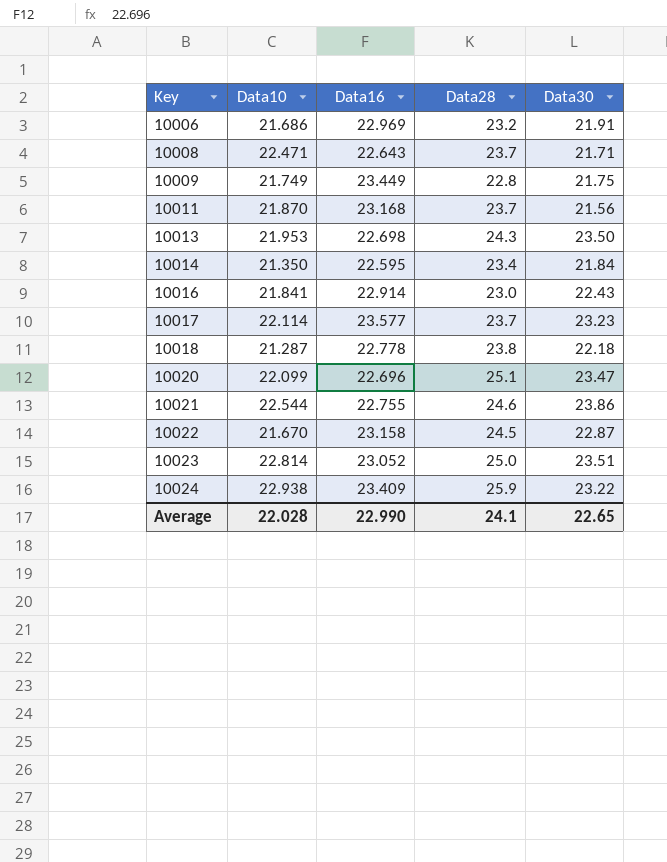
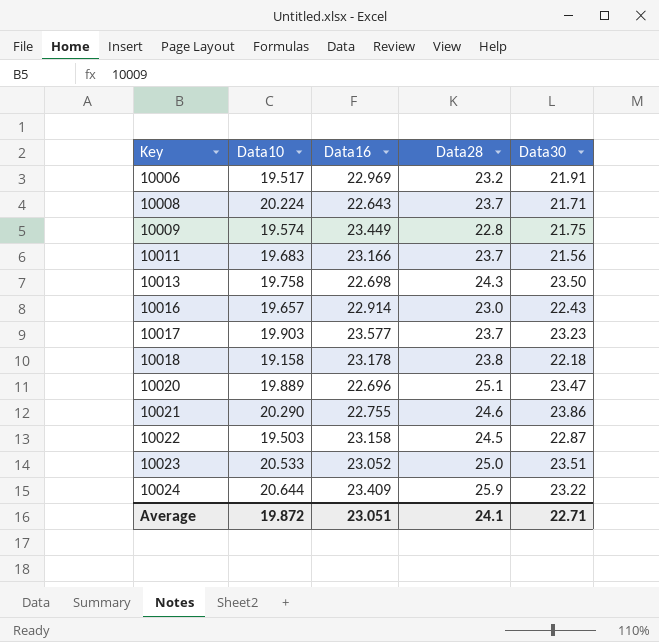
row 10014: 21.350 | 22.595 | 23.4 | 21.84 -> none
10006 | Data10: 21.686 -> 19.517
10008 | Data10: 22.471 -> 20.224
10009 | Data10: 21.749 -> 19.574
10011 | Data10: 21.870 -> 19.683
10011 | Data16: 23.168 -> 23.166
10013 | Data10: 21.953 -> 19.758
10016 | Data10: 21.841 -> 19.657
10017 | Data10: 22.114 -> 19.903
10018 | Data10: 21.287 -> 19.158
10018 | Data16: 22.778 -> 23.178
10020 | Data10: 22.099 -> 19.889
10021 | Data10: 22.544 -> 20.290
10022 | Data10: 21.670 -> 19.503
10023 | Data10: 22.814 -> 20.533
10024 | Data10: 22.938 -> 20.644
Average | Data10: 22.028 -> 19.872
Average | Data16: 22.990 -> 23.051
Average | Data30: 22.65 -> 22.71

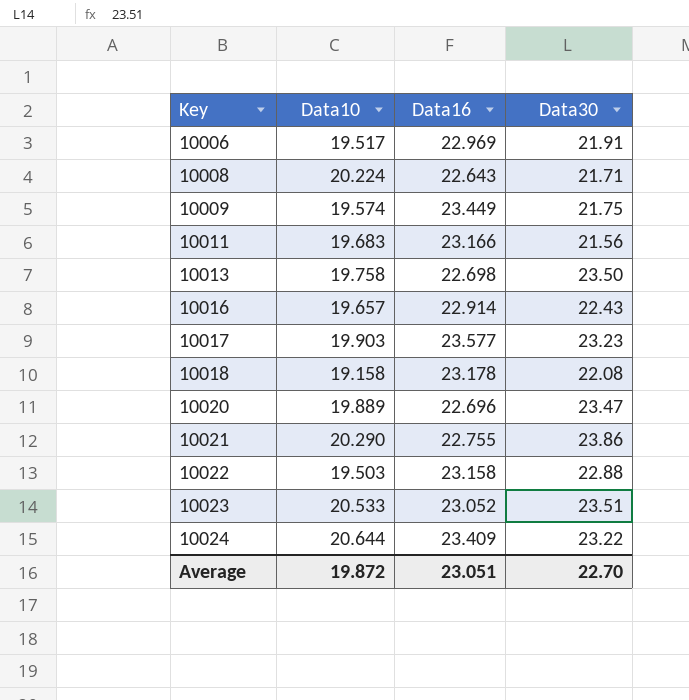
column Data28 | position: 4 -> none
10018 | Data30: 22.18 -> 22.08
10022 | Data30: 22.87 -> 22.88
Average | Data30: 22.71 -> 22.70

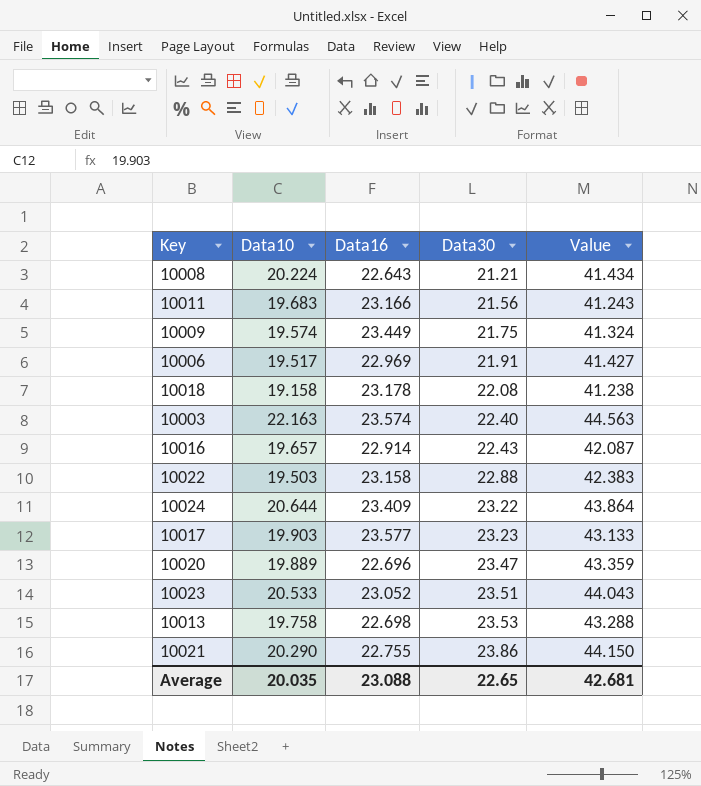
row order: Key ascending -> Data30 ascending
column Value | formula: none -> [Data10] + [Data30]
10008 | Data30: 21.71 -> 21.21
row 10003: none -> 22.163 | 23.574 | 22.40 | 44.563
10013 | Data30: 23.50 -> 23.53
Average | Data10: 19.872 -> 20.035
Average | Data16: 23.051 -> 23.088
Average | Data30: 22.70 -> 22.65

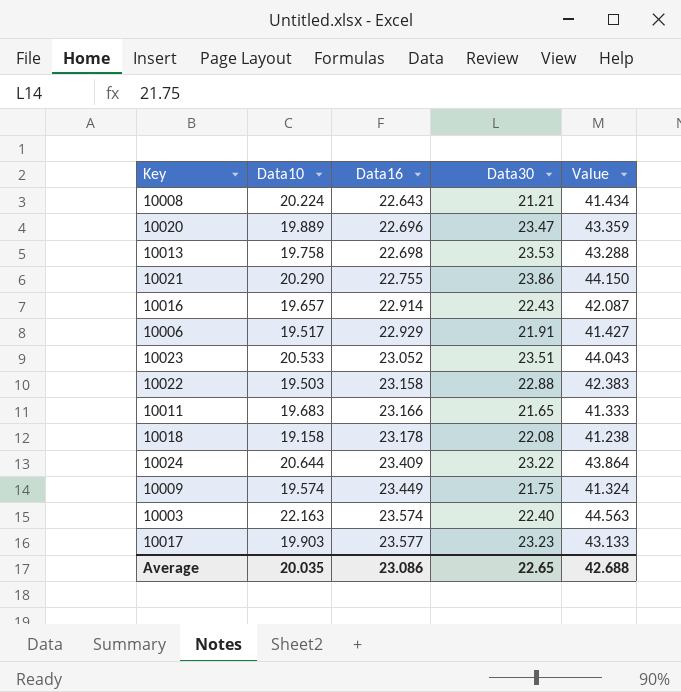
row order: Data30 ascending -> Data16 ascending
10006 | Data16: 22.969 -> 22.929
10011 | Data30: 21.56 -> 21.65
10011 | Value: 41.243 -> 41.333
Average | Data16: 23.088 -> 23.086
Average | Value: 42.681 -> 42.688

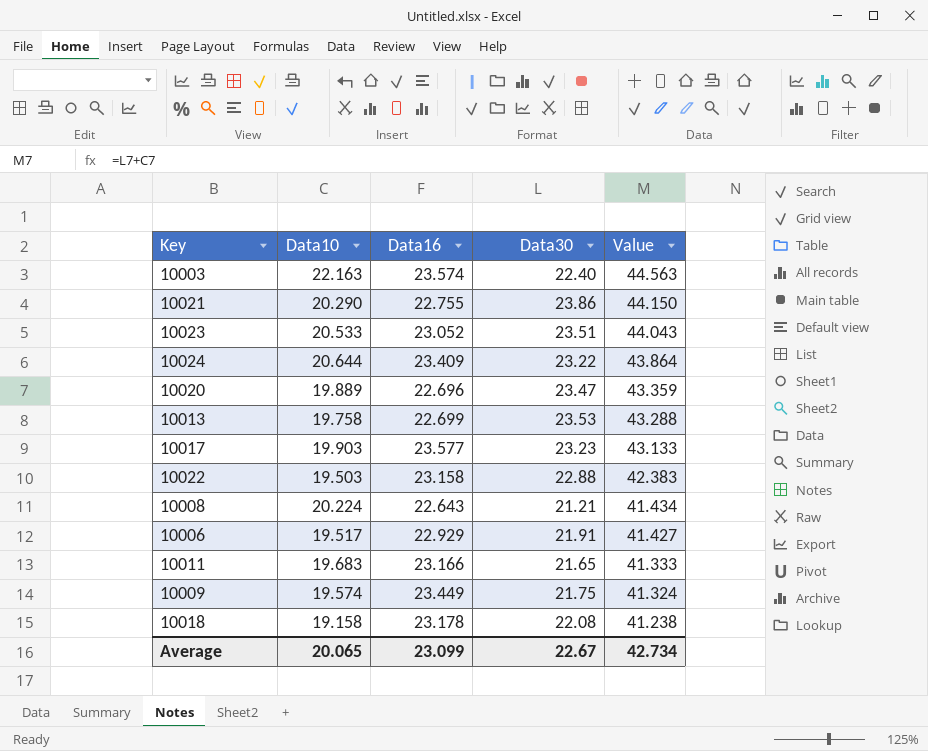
row order: Data16 ascending -> Value descending
row 10016: 19.657 | 22.914 | 22.43 | 42.087 -> none
10013 | Data16: 22.698 -> 22.699
Average | Data10: 20.035 -> 20.065
Average | Data16: 23.086 -> 23.099
Average | Data30: 22.65 -> 22.67
Average | Value: 42.688 -> 42.734

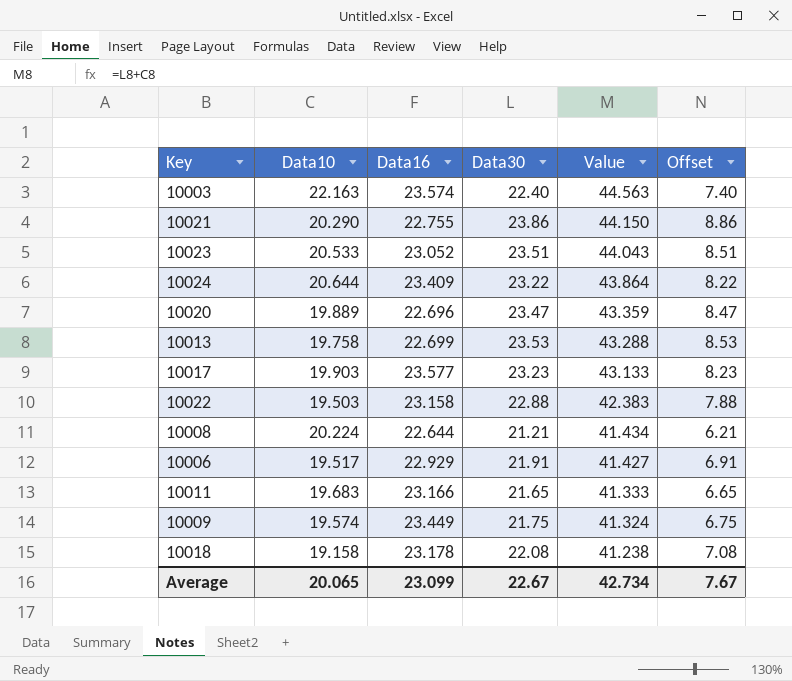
column Offset | formula: none -> [Data30] - 15
10008 | Data16: 22.643 -> 22.644

